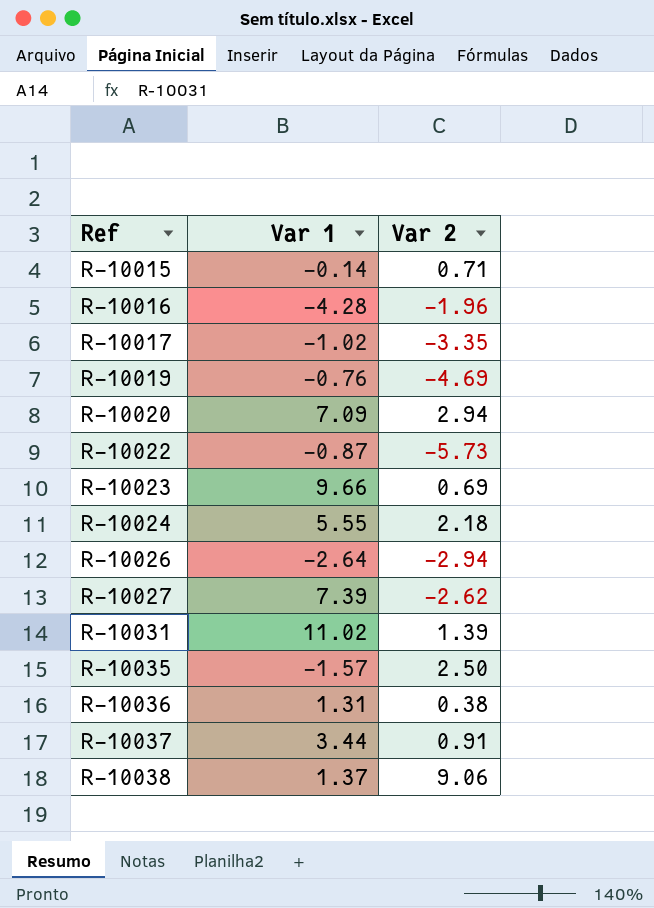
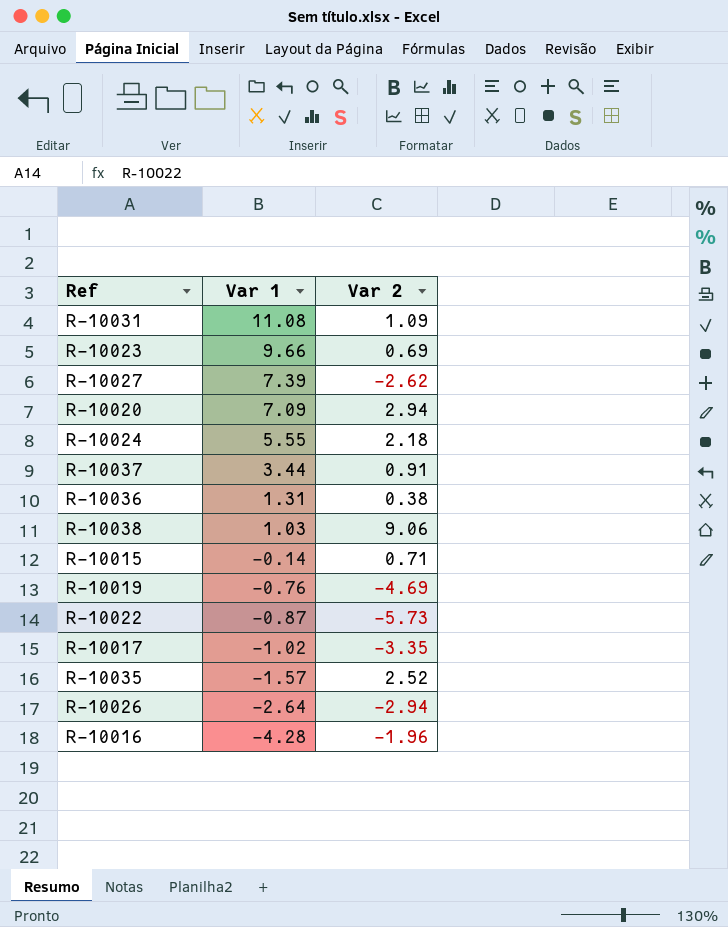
row order: Ref ascending -> Var 1 descending
R-10031 | Var 1: 11.02 -> 11.08
R-10031 | Var 2: 1.39 -> 1.09
R-10038 | Var 1: 1.37 -> 1.03
R-10035 | Var 2: 2.50 -> 2.52

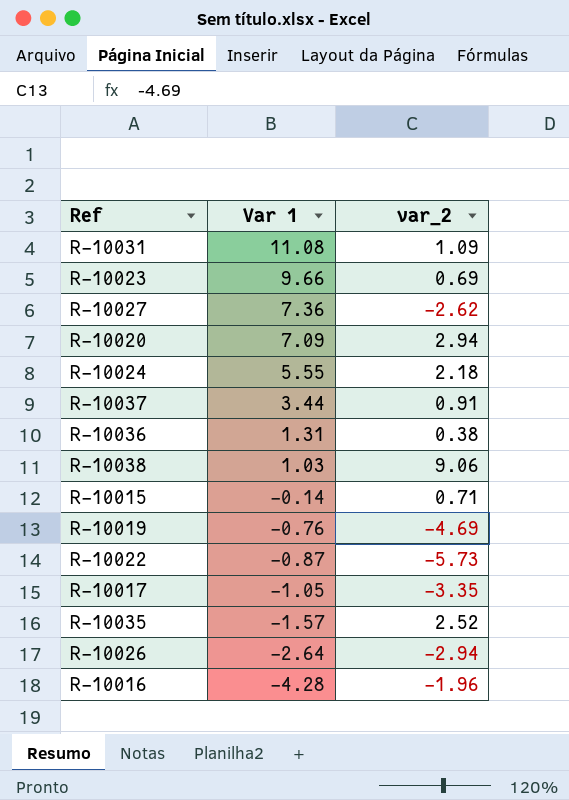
column name: Var 2 -> var_2
R-10027 | Var 1: 7.39 -> 7.36
R-10017 | Var 1: -1.02 -> -1.05

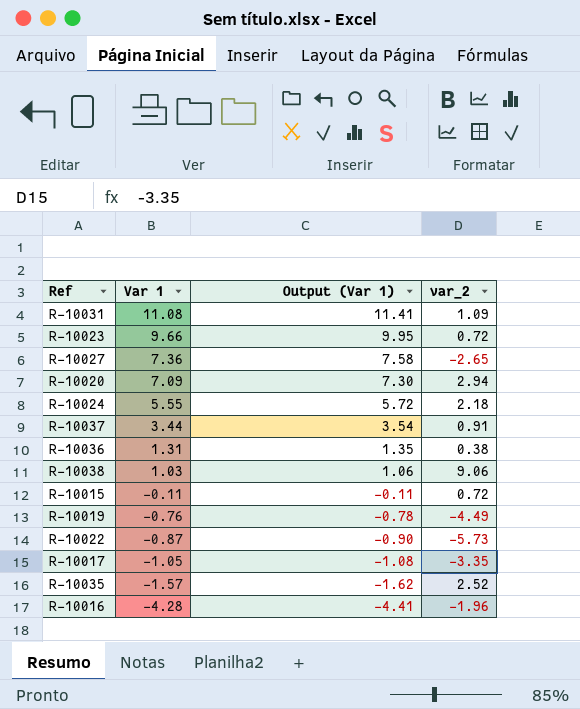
column Output (Var 1) | formula: none -> [Var 1] * 1.03
row R-10026: -2.64 | -2.94 -> none
R-10023 | var_2: 0.69 -> 0.72
R-10027 | var_2: -2.62 -> -2.65
R-10015 | Var 1: -0.14 -> -0.11
R-10015 | var_2: 0.71 -> 0.72
R-10019 | var_2: -4.69 -> -4.49

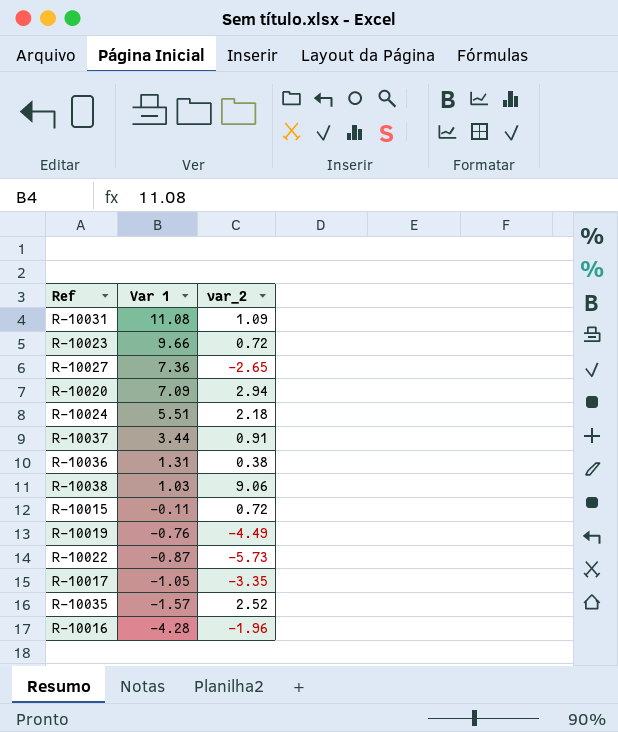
column Output (Var 1) | formula: [Var 1] * 1.03 -> none
R-10024 | Var 1: 5.55 -> 5.51

